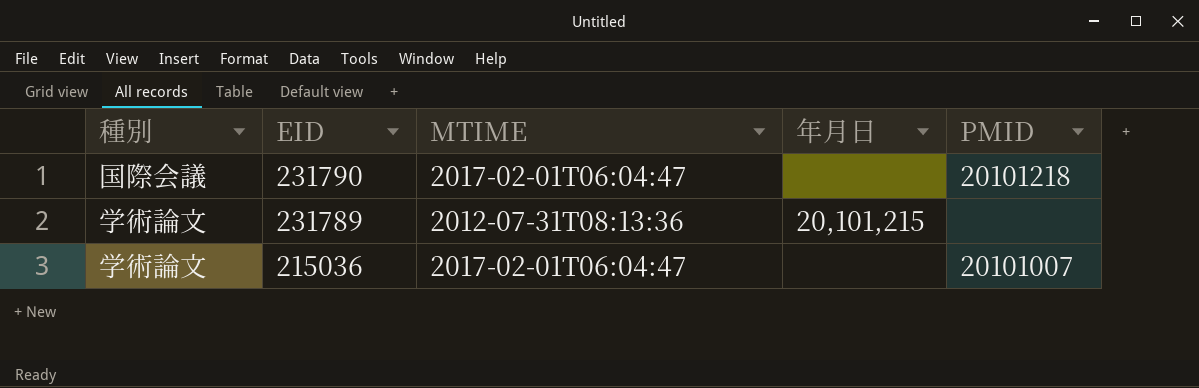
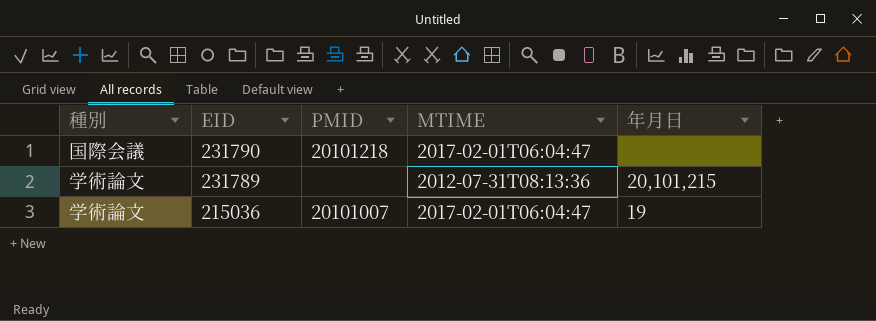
column PMID | position: 5 -> 3
215036 | 年月日: none -> 19

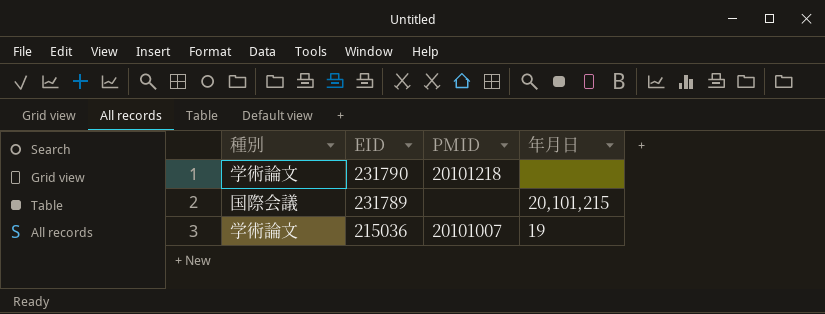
column MTIME | position: 4 -> none
231790 | 種別: 国際会議 -> 学術論文
231789 | 種別: 学術論文 -> 国際会議

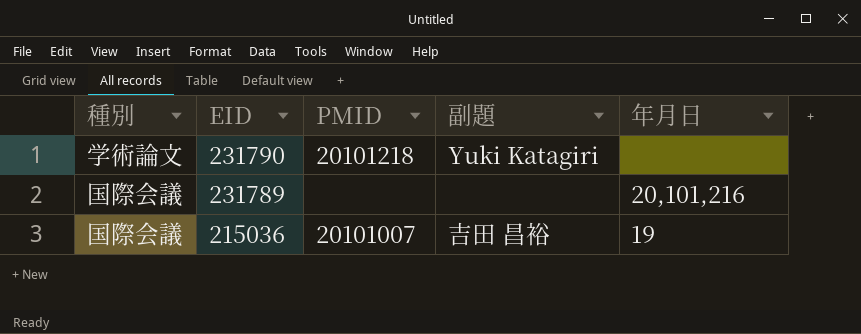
column 副題 | position: none -> 4
231789 | 年月日: 20,101,215 -> 20,101,216
215036 | 種別: 学術論文 -> 国際会議

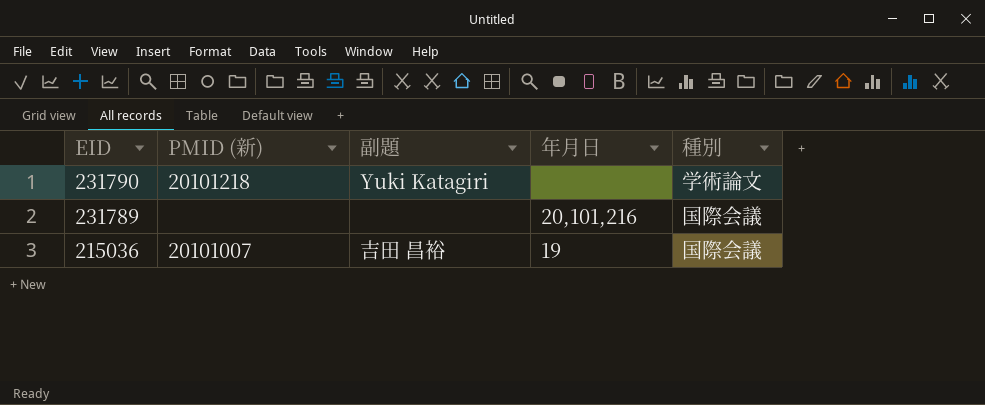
column name: PMID -> PMID (新)
column 種別 | position: 1 -> 5

